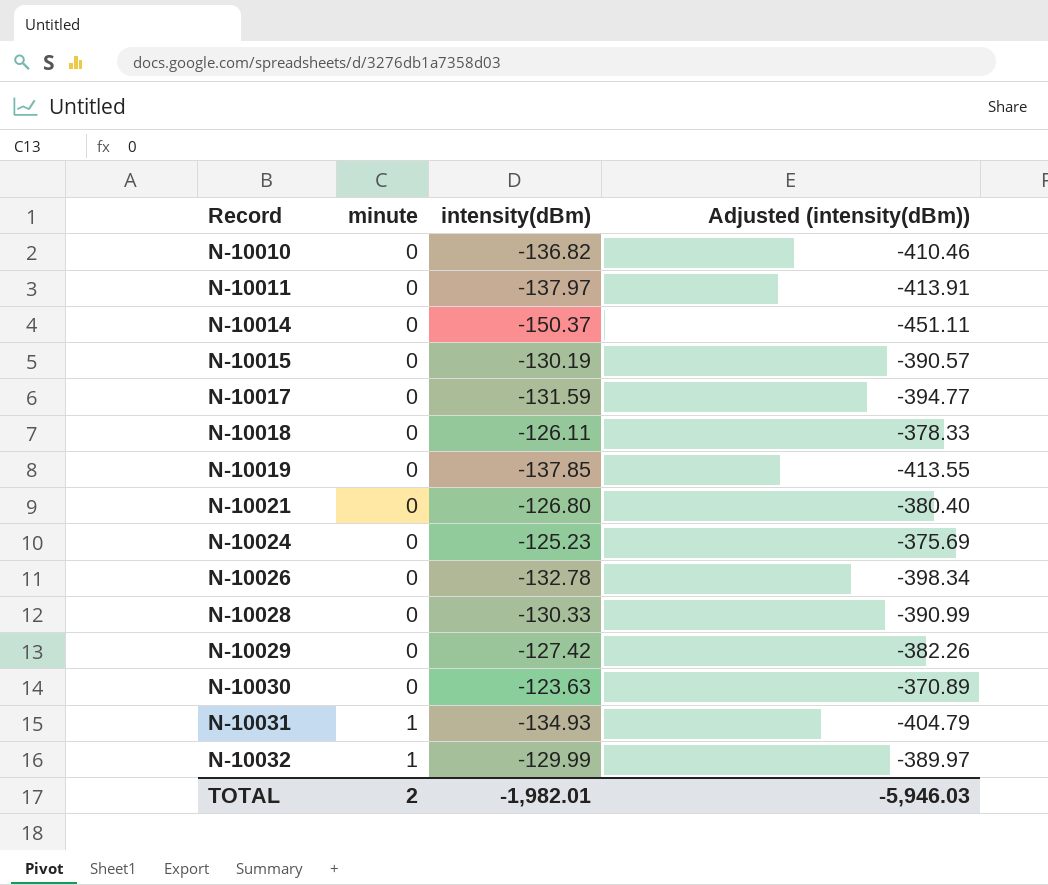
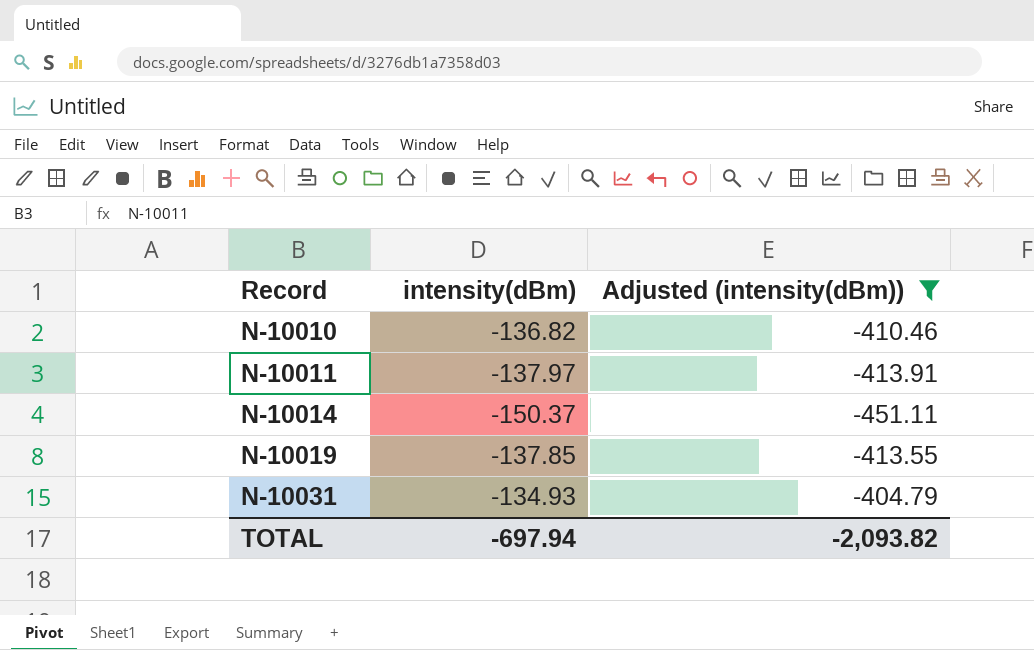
filter: none -> Adjusted (intensity(dBm)) <= -404.79
column minute | position: 2 -> none
TOTAL | intensity(dBm): -1,982.01 -> -697.94
TOTAL | Adjusted (intensity(dBm)): -5,946.03 -> -2,093.82

